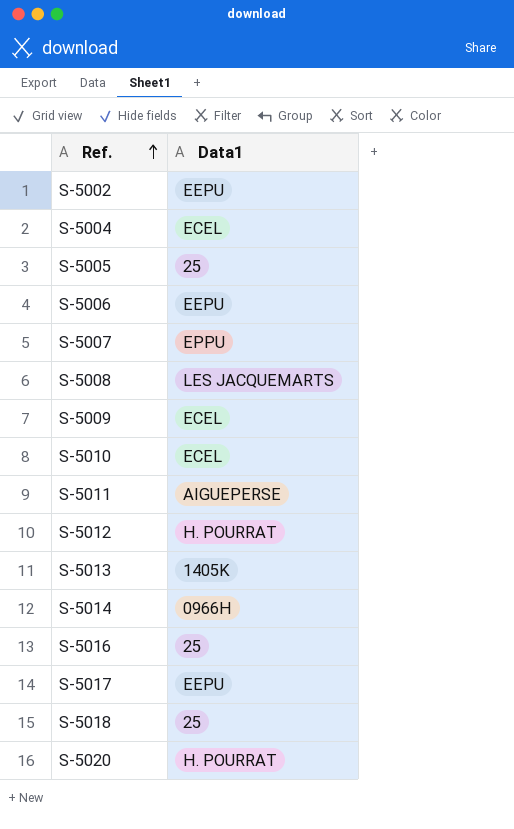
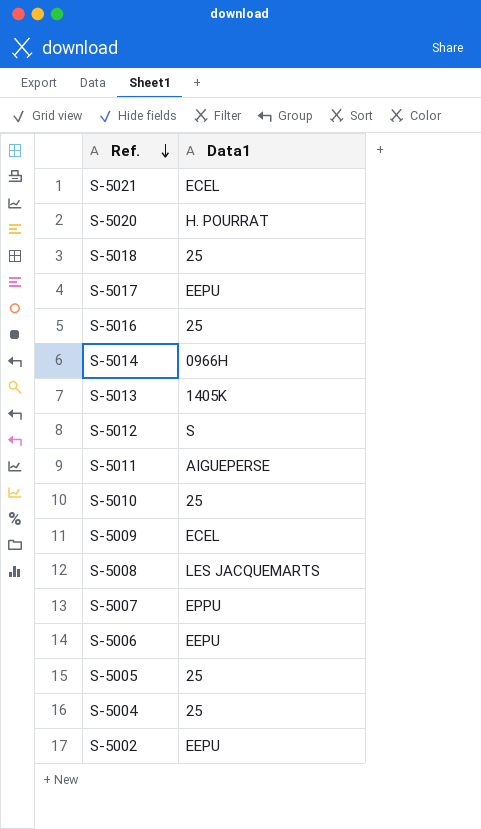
row order: Ref. ascending -> Ref. descending
row S-5021: none -> ECEL
S-5012 | Data1: H. POURRAT -> S
S-5010 | Data1: ECEL -> 25
S-5004 | Data1: ECEL -> 25

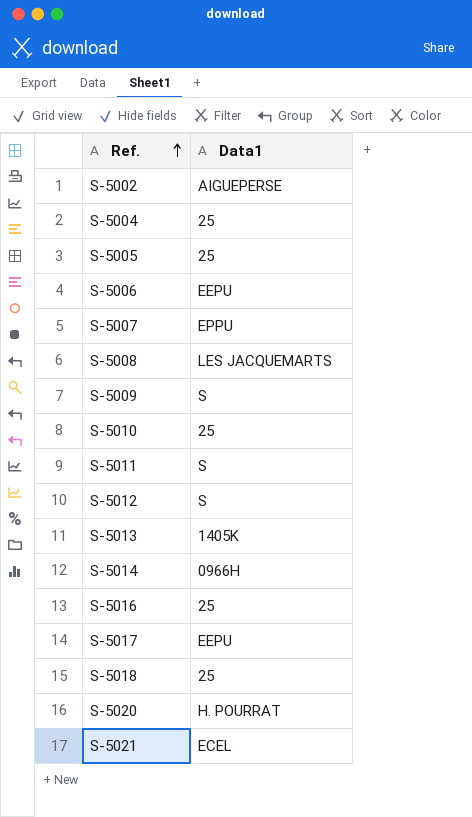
row order: Ref. descending -> Ref. ascending
S-5002 | Data1: EEPU -> AIGUEPERSE
S-5009 | Data1: ECEL -> S
S-5011 | Data1: AIGUEPERSE -> S

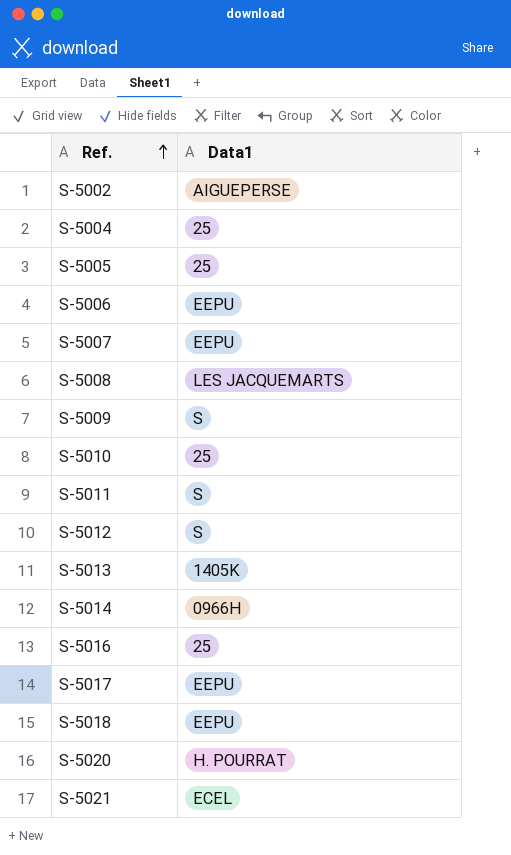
S-5007 | Data1: EPPU -> EEPU
S-5018 | Data1: 25 -> EEPU

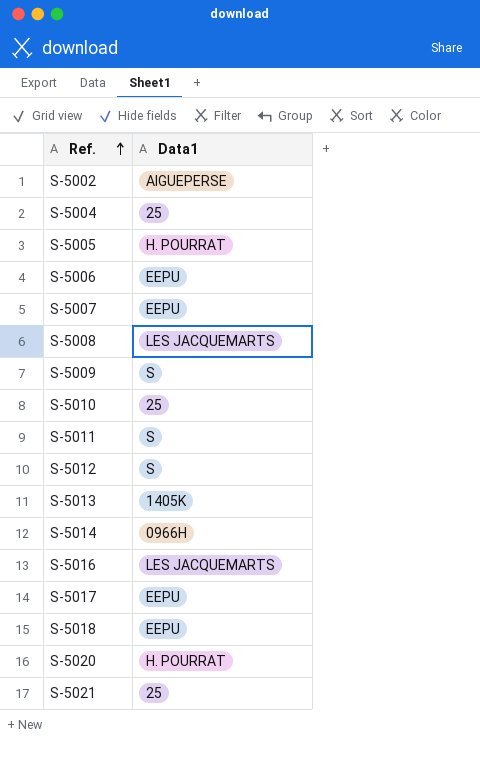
S-5005 | Data1: 25 -> H. POURRAT
S-5016 | Data1: 25 -> LES JACQUEMARTS
S-5021 | Data1: ECEL -> 25

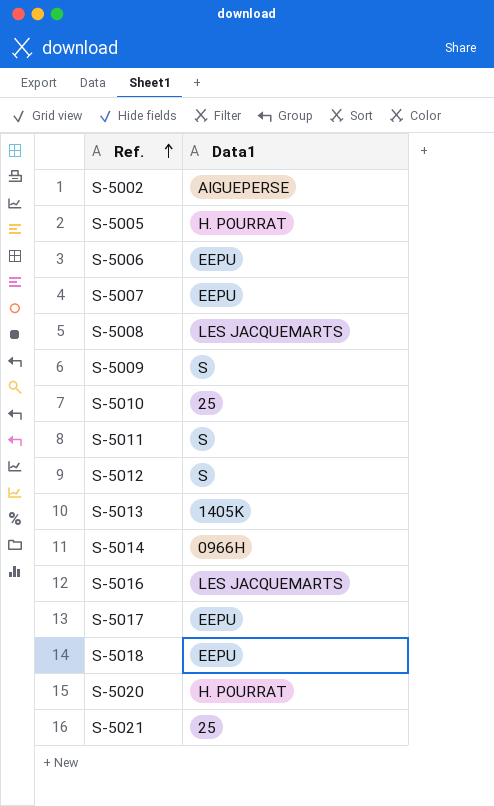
row S-5004: 25 -> none

